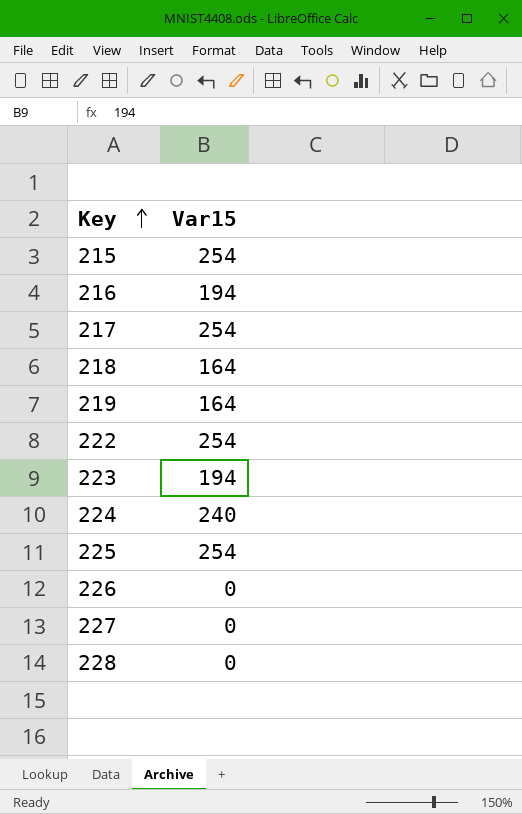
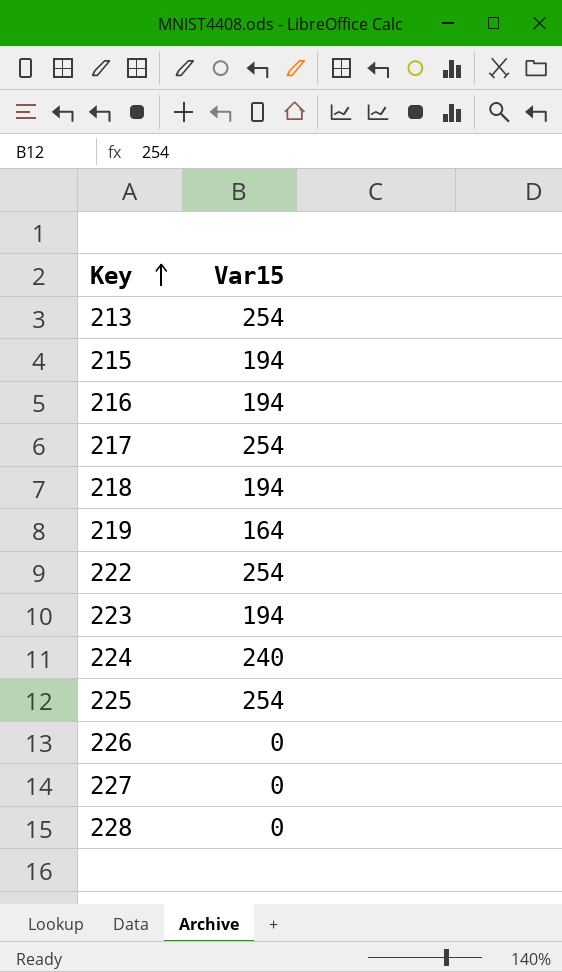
row 213: none -> 254
215 | Var15: 254 -> 194
218 | Var15: 164 -> 194

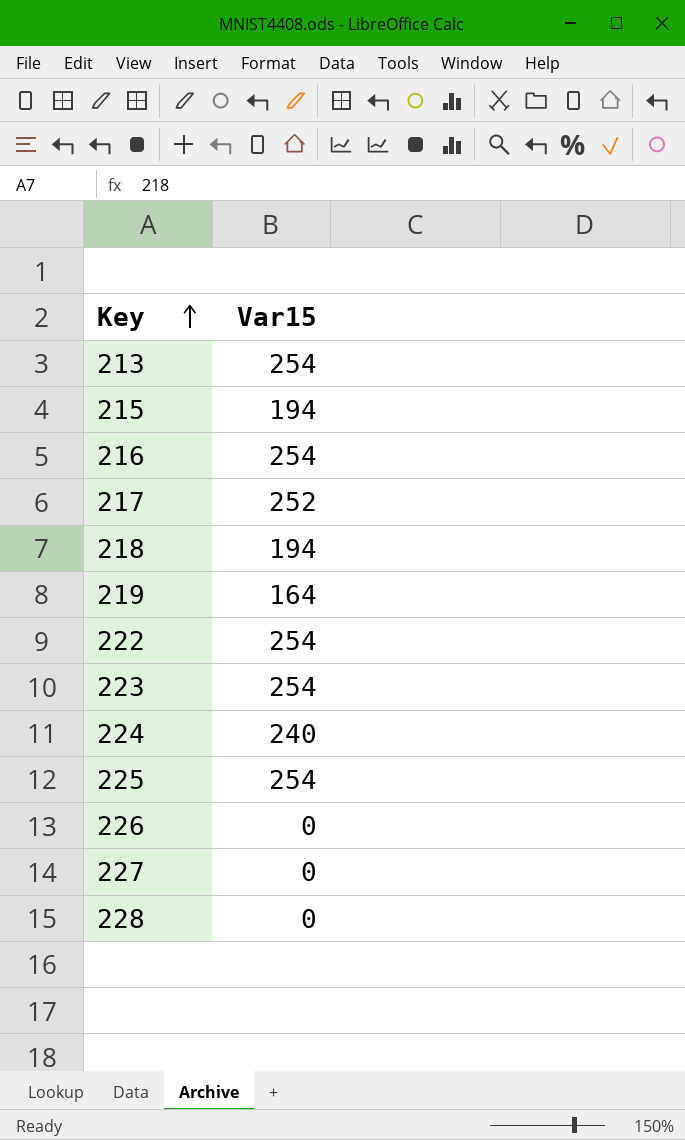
216 | Var15: 194 -> 254
217 | Var15: 254 -> 252
223 | Var15: 194 -> 254

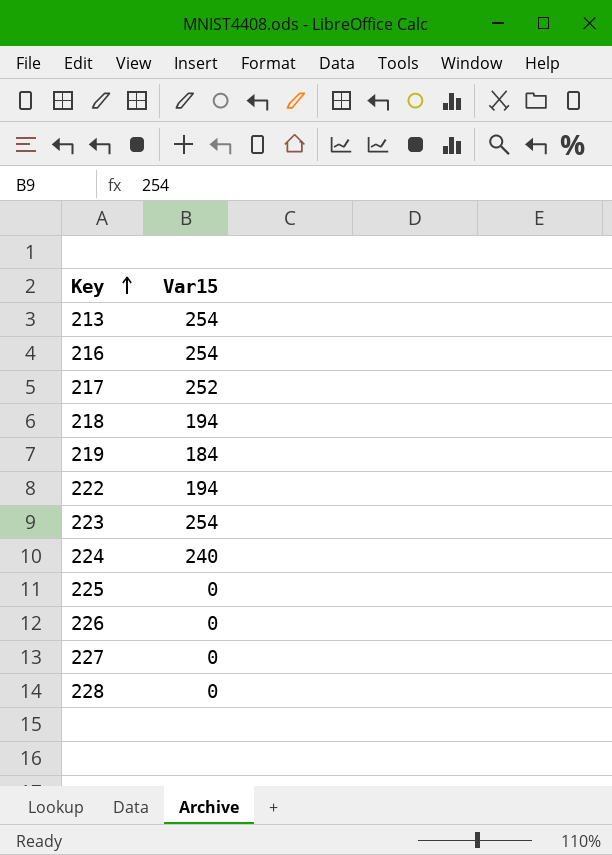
row 215: 194 -> none
219 | Var15: 164 -> 184
222 | Var15: 254 -> 194
225 | Var15: 254 -> 0

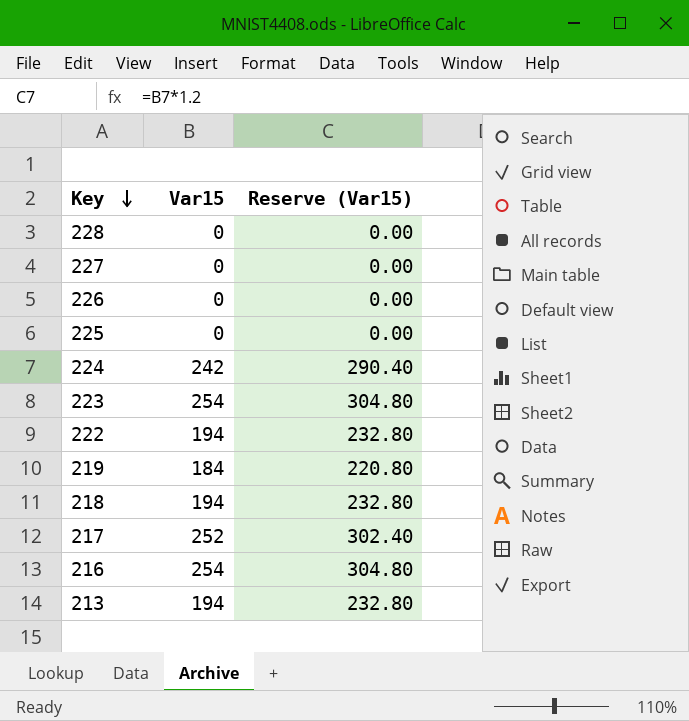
row order: Key ascending -> Key descending
column Reserve (Var15) | formula: none -> [Var15] * 1.2
224 | Var15: 240 -> 242
213 | Var15: 254 -> 194

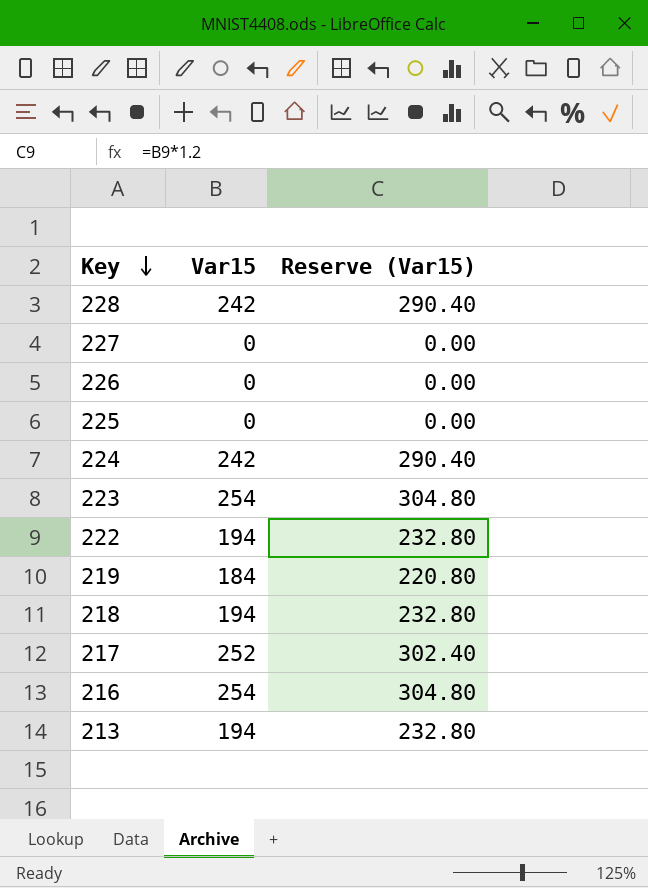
228 | Var15: 0 -> 242
228 | Reserve (Var15): 0.00 -> 290.40

